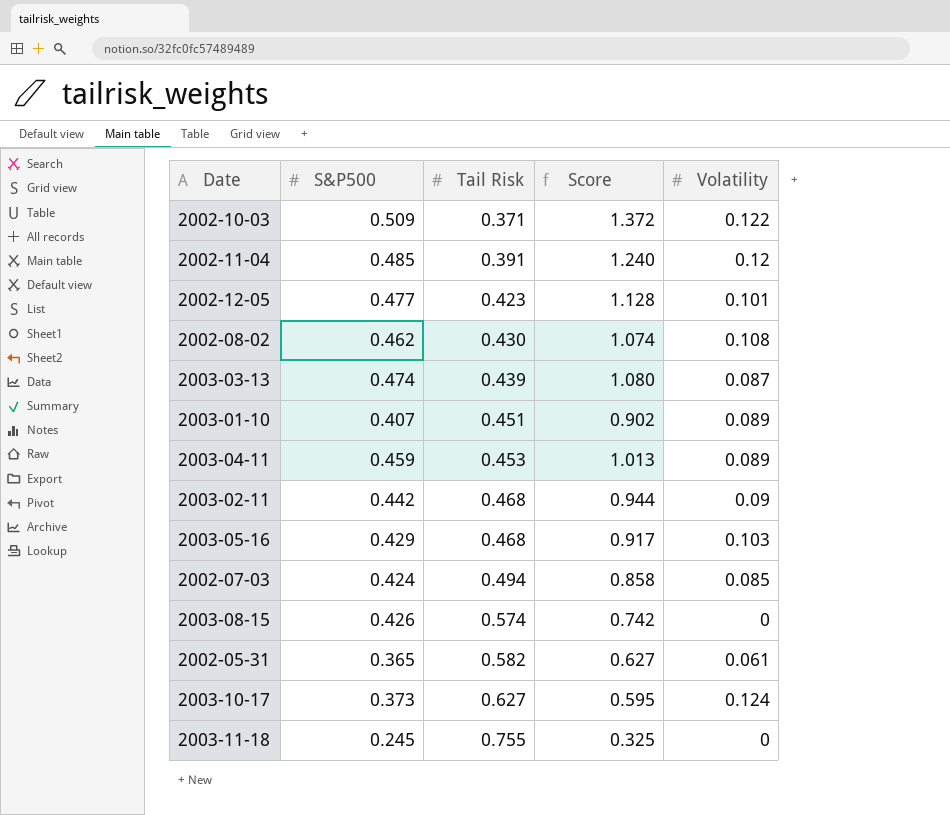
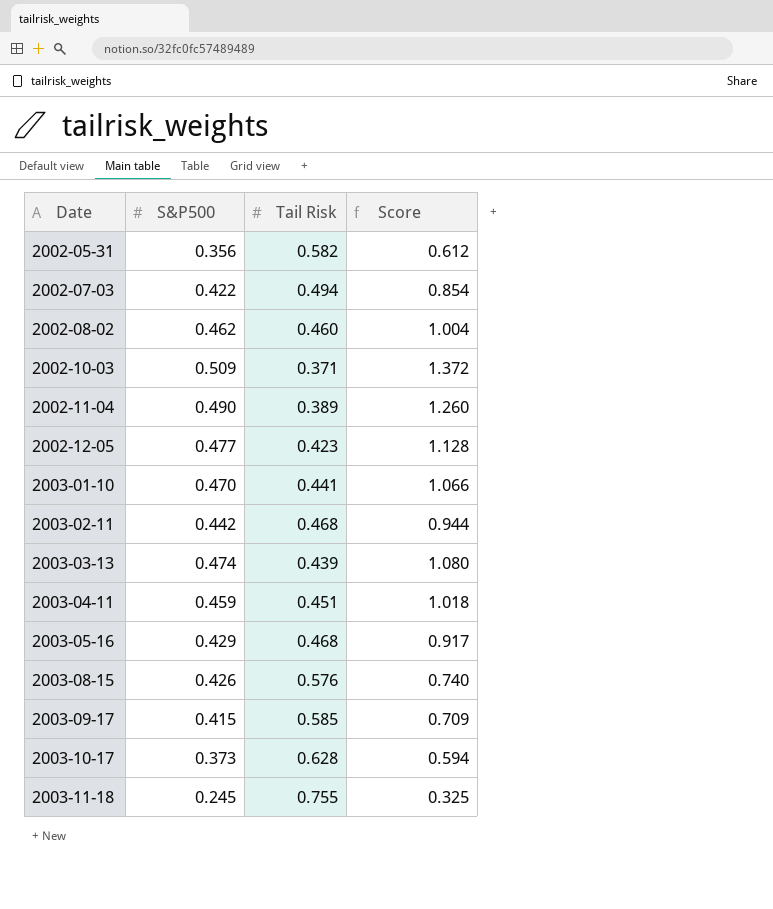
row order: Tail Risk ascending -> Date ascending
column Volatility | position: 5 -> none
2002-05-31 | S&P500: 0.365 -> 0.356
2002-05-31 | Score: 0.627 -> 0.612
2002-07-03 | S&P500: 0.424 -> 0.422
2002-07-03 | Score: 0.858 -> 0.854
2002-08-02 | Tail Risk: 0.430 -> 0.460
2002-08-02 | Score: 1.074 -> 1.004
2002-11-04 | S&P500: 0.485 -> 0.490
2002-11-04 | Tail Risk: 0.391 -> 0.389
2002-11-04 | Score: 1.240 -> 1.260
2003-01-10 | S&P500: 0.407 -> 0.470
2003-01-10 | Tail Risk: 0.451 -> 0.441
2003-01-10 | Score: 0.902 -> 1.066
2003-04-11 | Tail Risk: 0.453 -> 0.451
2003-04-11 | Score: 1.013 -> 1.018
2003-08-15 | Tail Risk: 0.574 -> 0.576
2003-08-15 | Score: 0.742 -> 0.740
row 2003-09-17: none -> 0.415 | 0.585 | 0.709
2003-10-17 | Tail Risk: 0.627 -> 0.628
2003-10-17 | Score: 0.595 -> 0.594

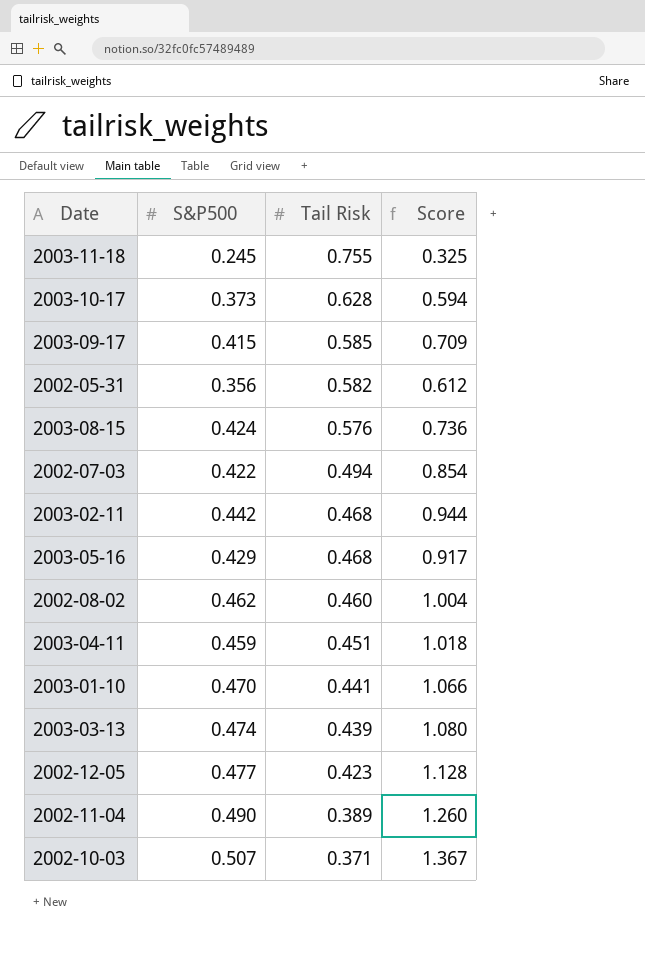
row order: Date ascending -> Tail Risk descending
2003-08-15 | S&P500: 0.426 -> 0.424
2003-08-15 | Score: 0.740 -> 0.736
2002-10-03 | S&P500: 0.509 -> 0.507
2002-10-03 | Score: 1.372 -> 1.367

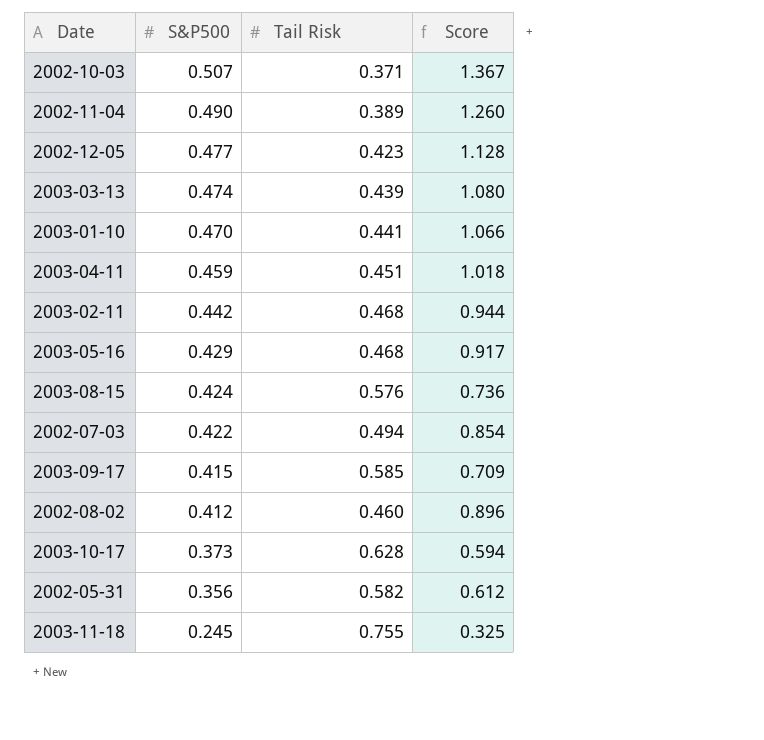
row order: Tail Risk descending -> S&P500 descending
2002-08-02 | S&P500: 0.462 -> 0.412
2002-08-02 | Score: 1.004 -> 0.896

